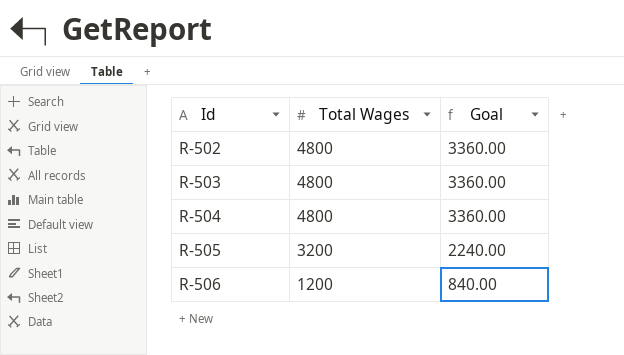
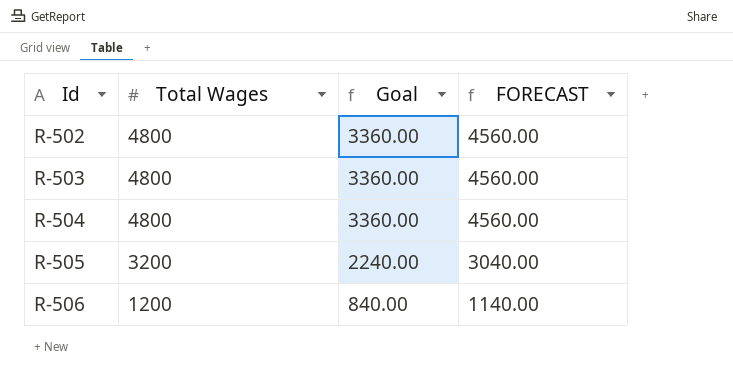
column FORECAST | formula: none -> [Total Wages] * 0.95

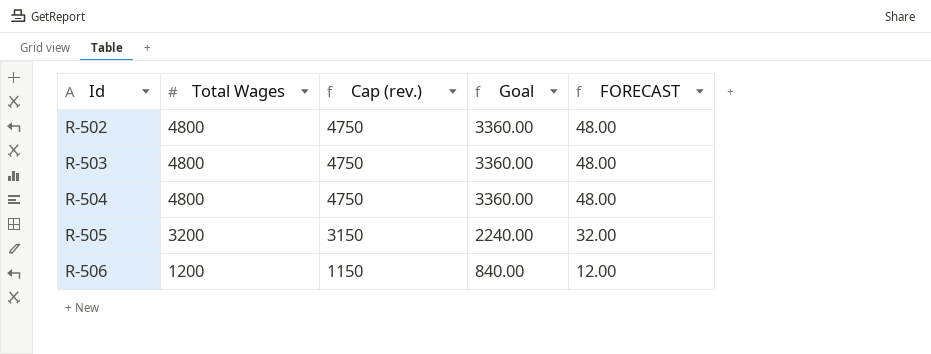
column Cap (rev.) | formula: none -> [Total Wages] - 50
column FORECAST | formula: [Total Wages] * 0.95 -> [Total Wages] * 0.01

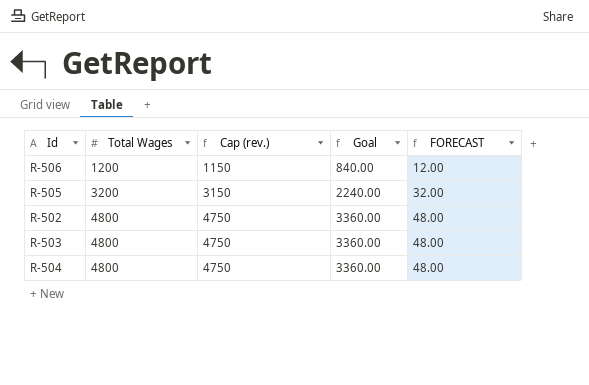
row order: Id ascending -> Total Wages ascending

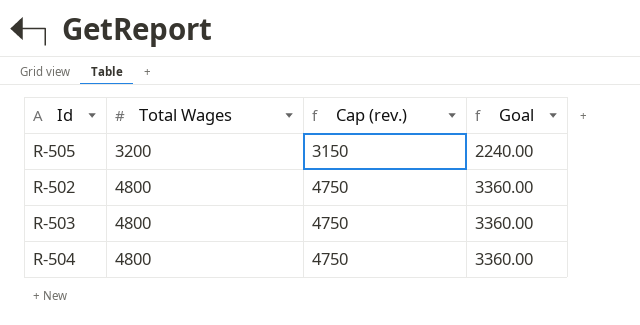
column FORECAST | formula: [Total Wages] * 0.01 -> none
row R-506: 1200 | 1150 | 840.00 | 12.00 -> none

